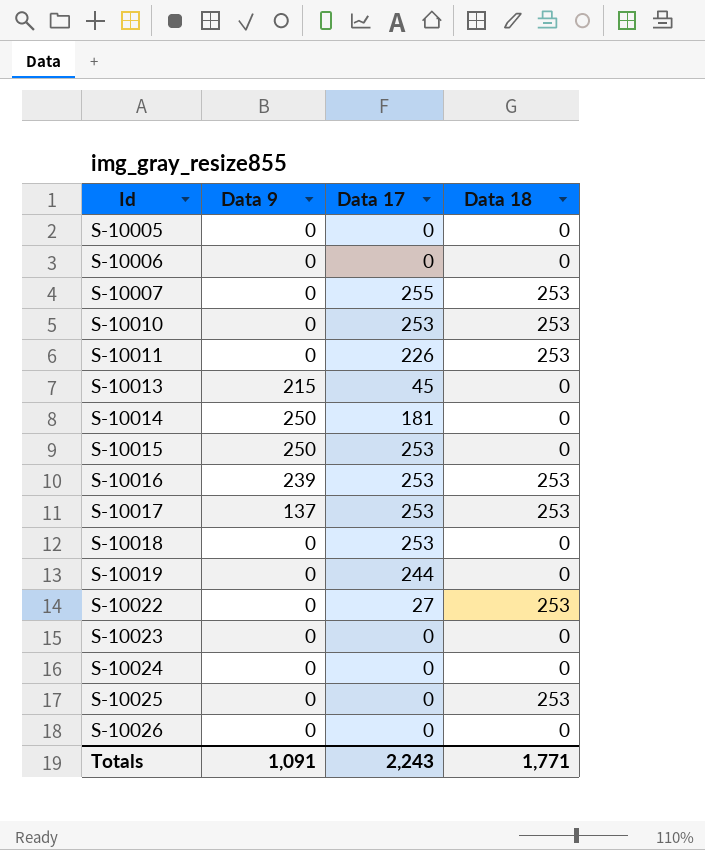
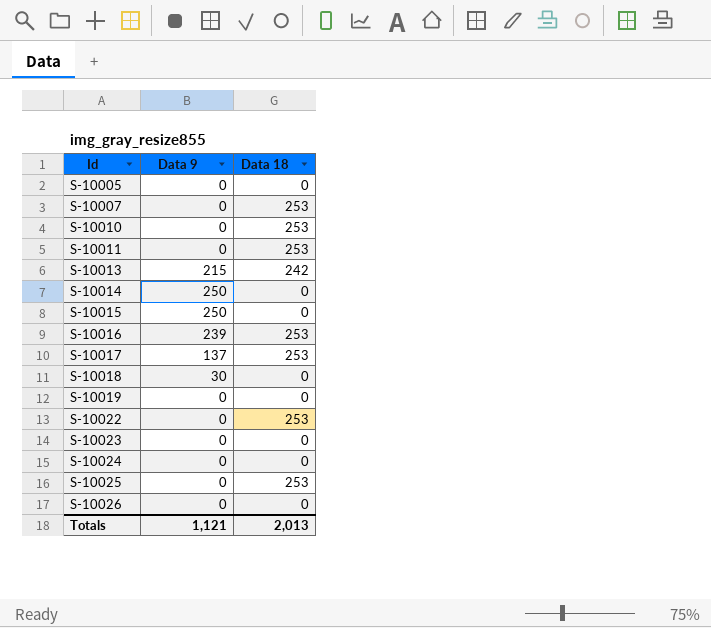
column Data 17 | position: 3 -> none
row S-10006: 0 | 0 | 0 -> none
S-10013 | Data 18: 0 -> 242
S-10018 | Data 9: 0 -> 30
Totals | Data 9: 1,091 -> 1,121
Totals | Data 18: 1,771 -> 2,013

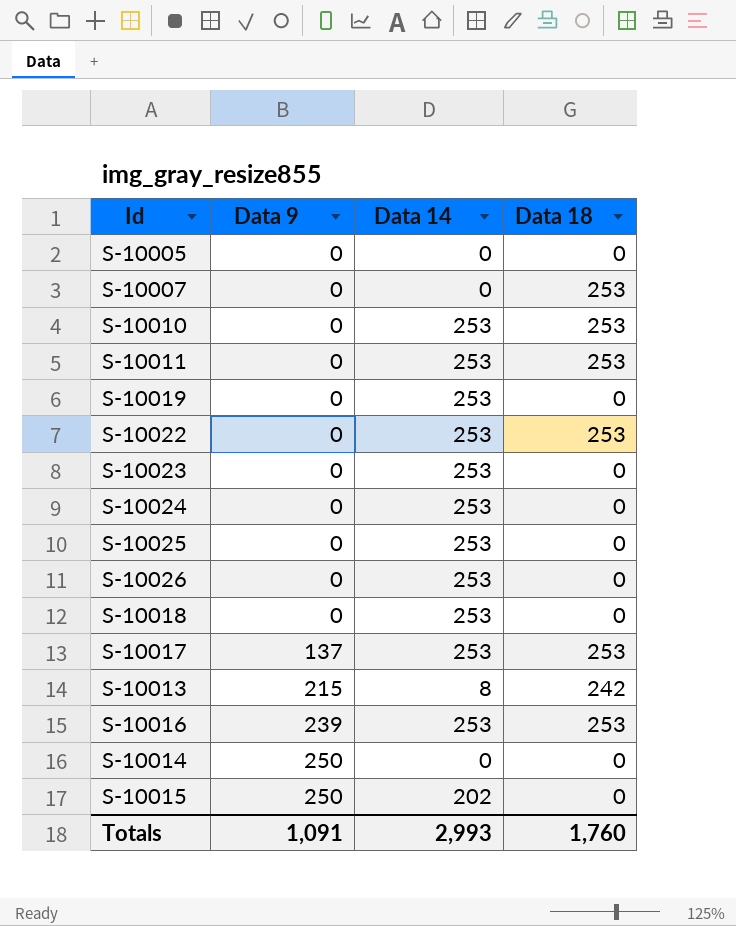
row order: Id ascending -> Data 9 ascending
column Data 14 | position: none -> 3
S-10025 | Data 18: 253 -> 0
S-10018 | Data 9: 30 -> 0
Totals | Data 9: 1,121 -> 1,091
Totals | Data 18: 2,013 -> 1,760

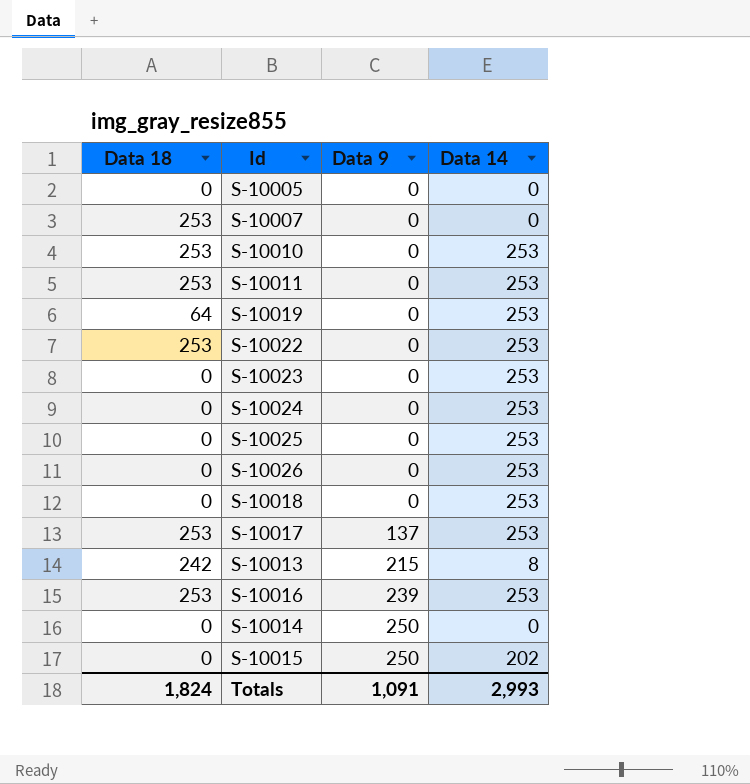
column Data 18 | position: 4 -> 1
S-10019 | Data 18: 0 -> 64
Totals | Data 18: 1,760 -> 1,824

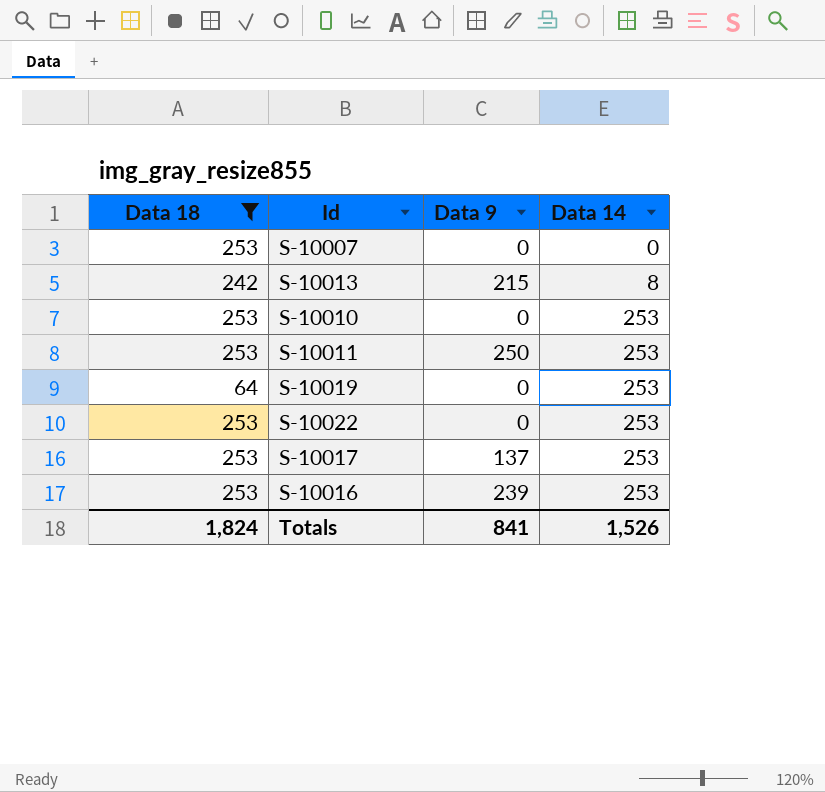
filter: none -> Data 18 != 0
row order: Data 9 ascending -> Data 14 ascending
S-10011 | Data 9: 0 -> 250
Totals | Data 9: 1,091 -> 841
Totals | Data 14: 2,993 -> 1,526

